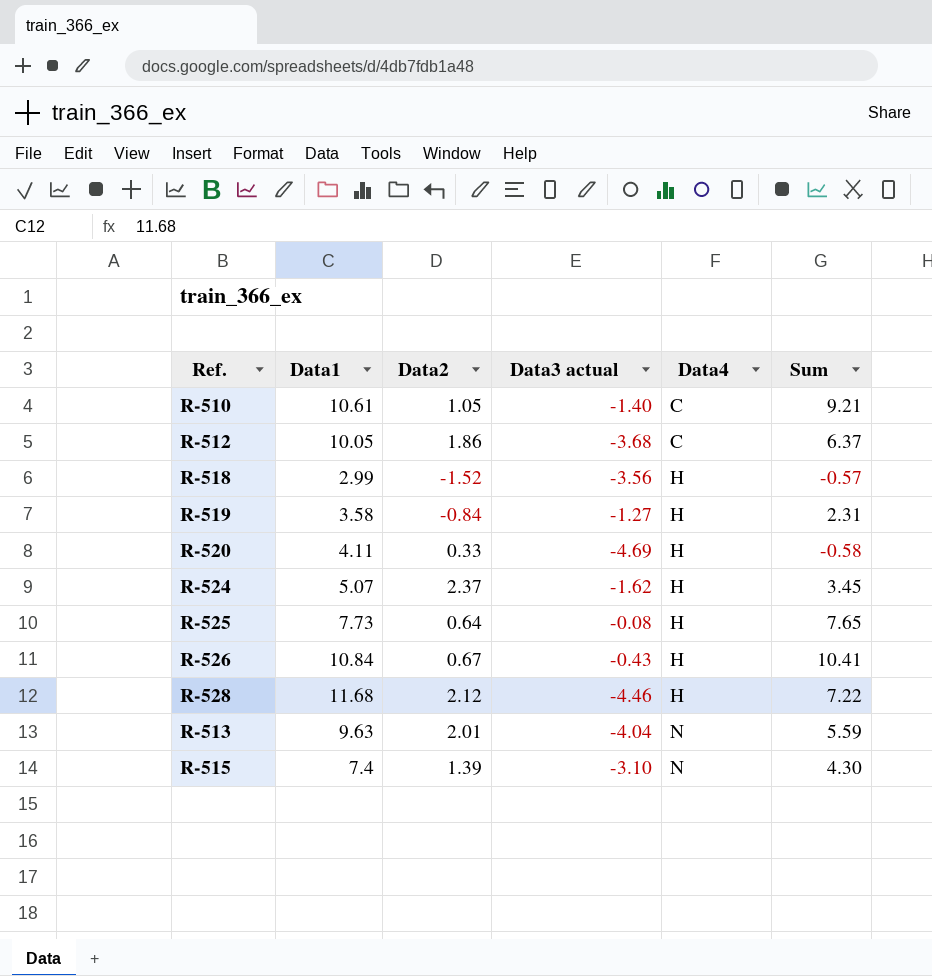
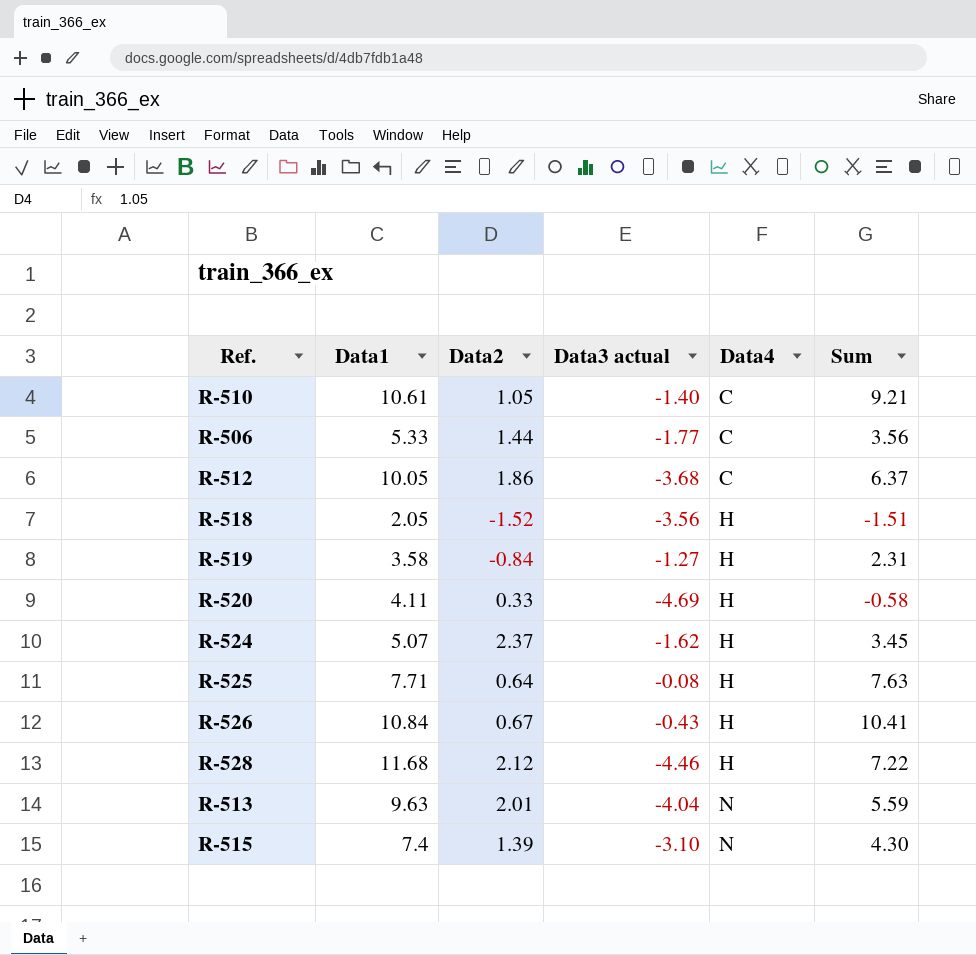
row R-506: none -> 5.33 | 1.44 | -1.77 | C | 3.56
R-518 | Data1: 2.99 -> 2.05
R-518 | Sum: -0.57 -> -1.51
R-525 | Data1: 7.73 -> 7.71
R-525 | Sum: 7.65 -> 7.63

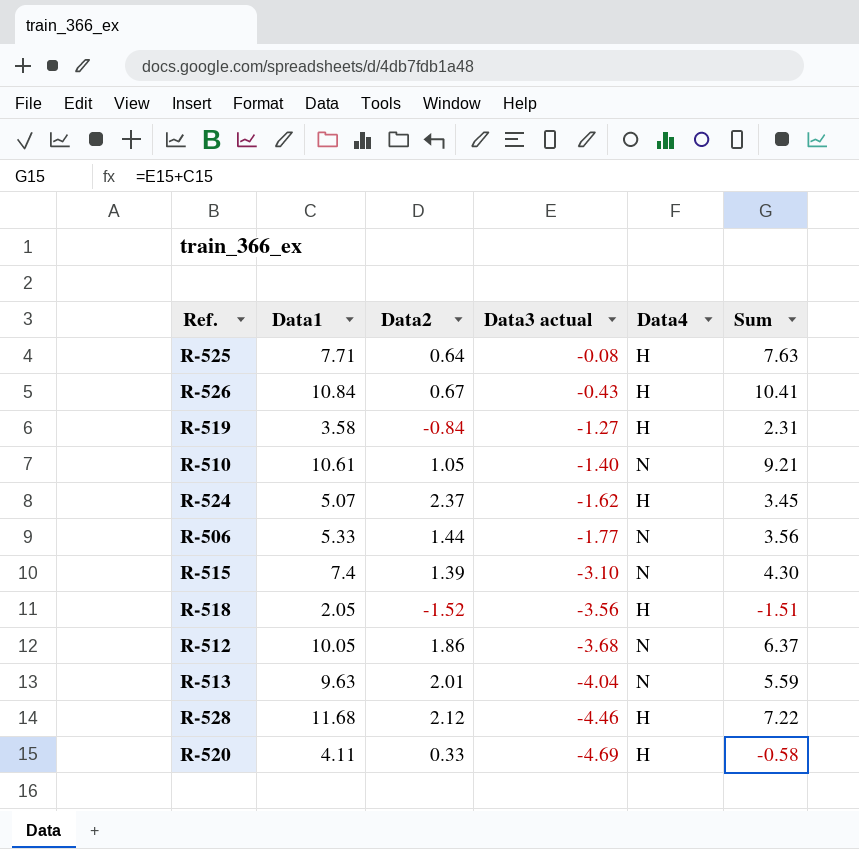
row order: Data4 ascending -> Data3 actual descending
R-510 | Data4: C -> N
R-506 | Data4: C -> N
R-512 | Data4: C -> N

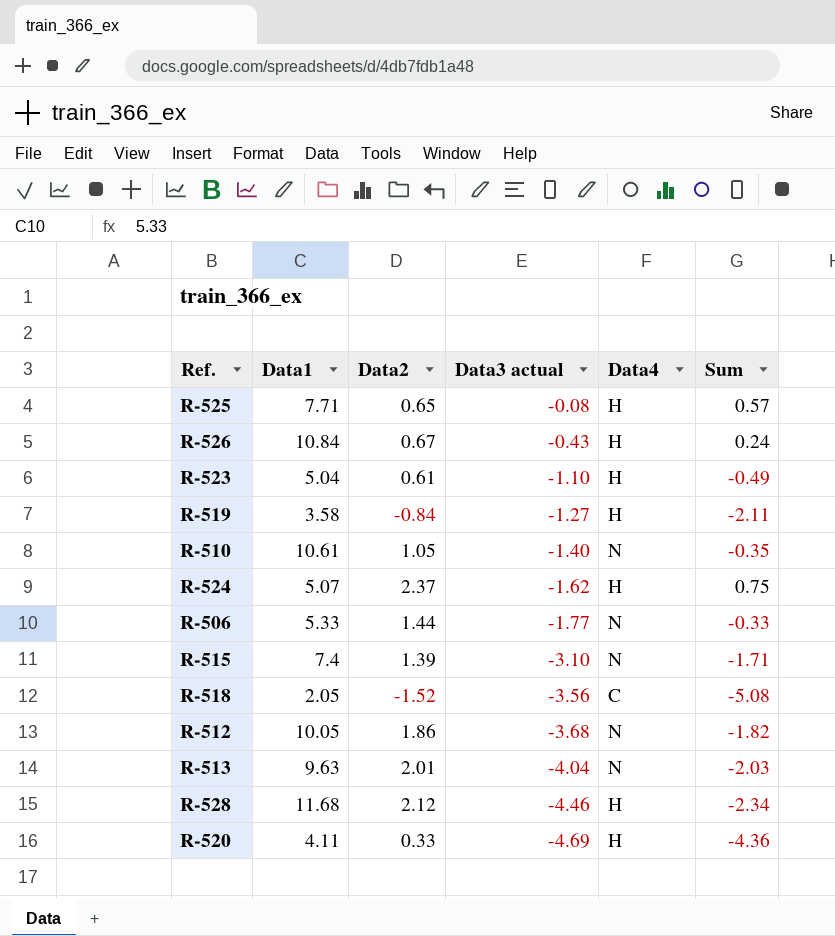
column Sum | formula: [Data1] + [Data3 actual] -> [Data2] + [Data3 actual]
R-525 | Data2: 0.64 -> 0.65
row R-523: none -> 5.04 | 0.61 | -1.10 | H | -0.49
R-518 | Data4: H -> C

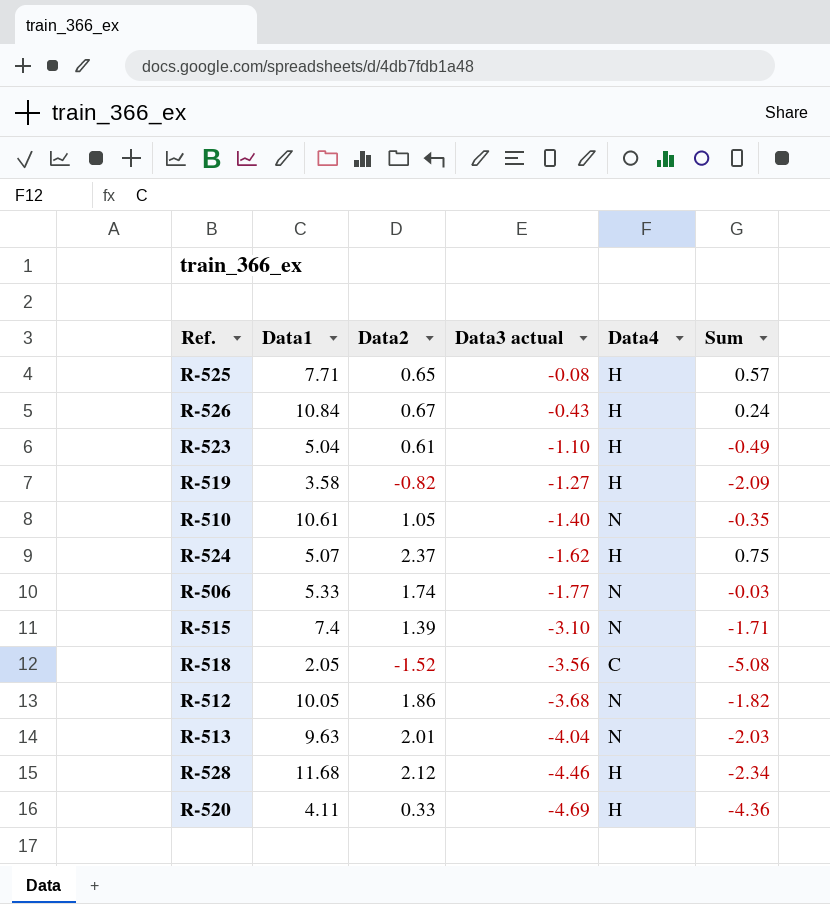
R-519 | Data2: -0.84 -> -0.82
R-519 | Sum: -2.11 -> -2.09
R-506 | Data2: 1.44 -> 1.74
R-506 | Sum: -0.33 -> -0.03

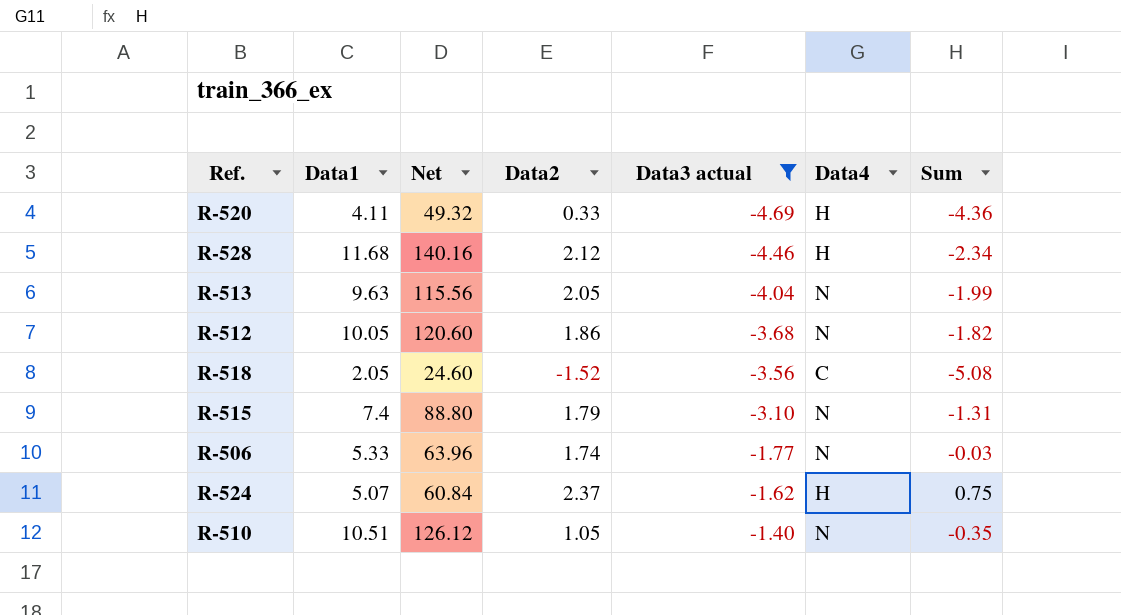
filter: none -> Data3 actual <= -1.40
row order: Data3 actual descending -> Data3 actual ascending
column Net | formula: none -> [Data1] * 12
R-513 | Data2: 2.01 -> 2.05
R-513 | Sum: -2.03 -> -1.99
R-515 | Data2: 1.39 -> 1.79
R-515 | Sum: -1.71 -> -1.31
R-510 | Data1: 10.61 -> 10.51

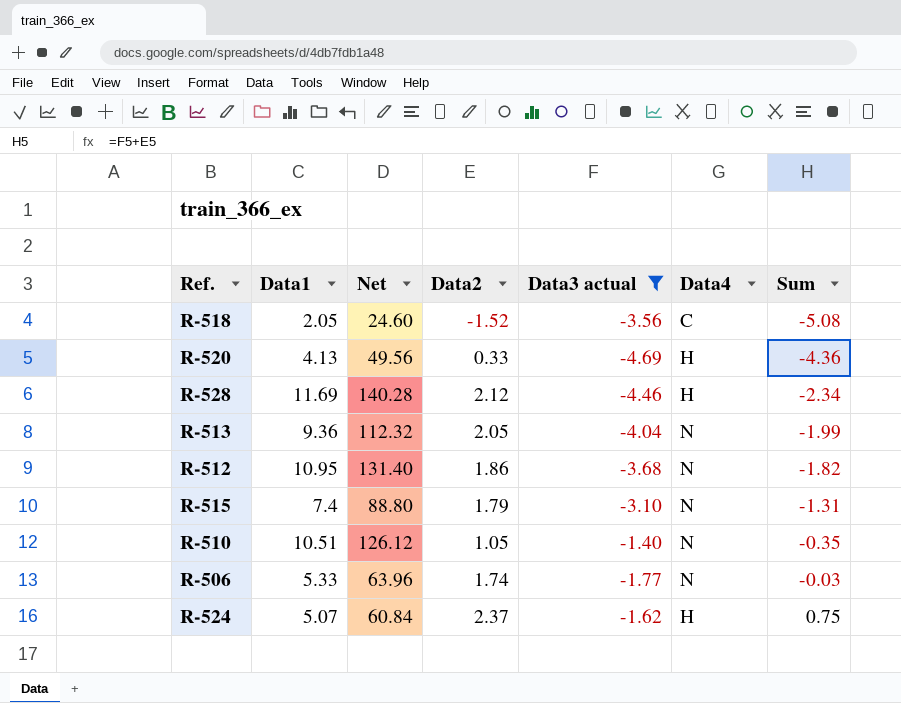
row order: Data3 actual ascending -> Sum ascending
R-520 | Data1: 4.11 -> 4.13
R-520 | Net: 49.32 -> 49.56
R-528 | Data1: 11.68 -> 11.69
R-528 | Net: 140.16 -> 140.28
R-513 | Data1: 9.63 -> 9.36
R-513 | Net: 115.56 -> 112.32
R-512 | Data1: 10.05 -> 10.95
R-512 | Net: 120.60 -> 131.40

